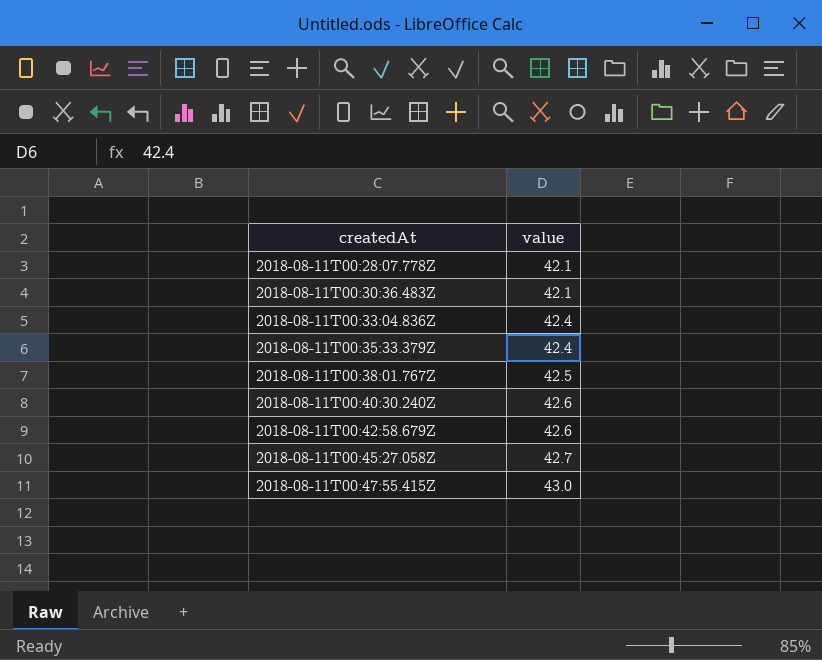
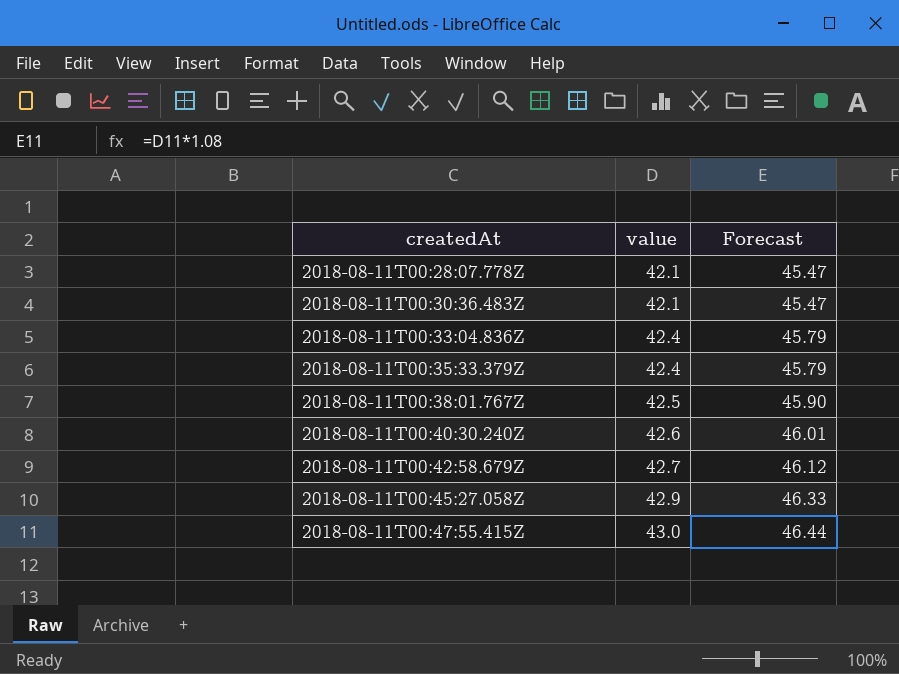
column Forecast | formula: none -> [value] * 1.08
2018-08-11T00:42:58.679Z | value: 42.6 -> 42.7
2018-08-11T00:45:27.058Z | value: 42.7 -> 42.9

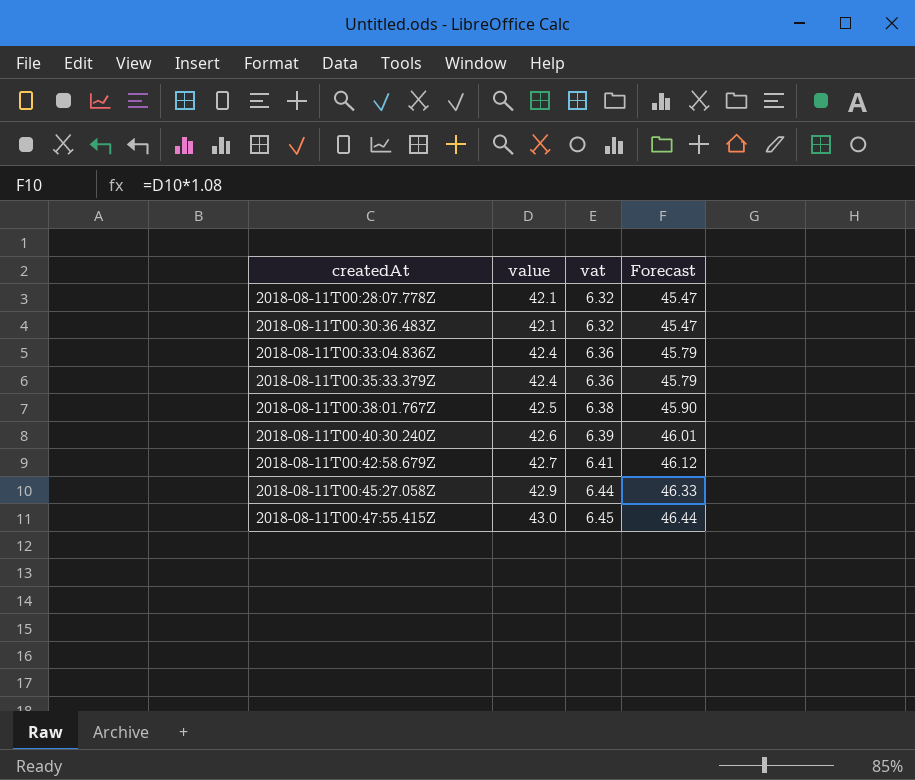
column vat | formula: none -> [value] * 0.15

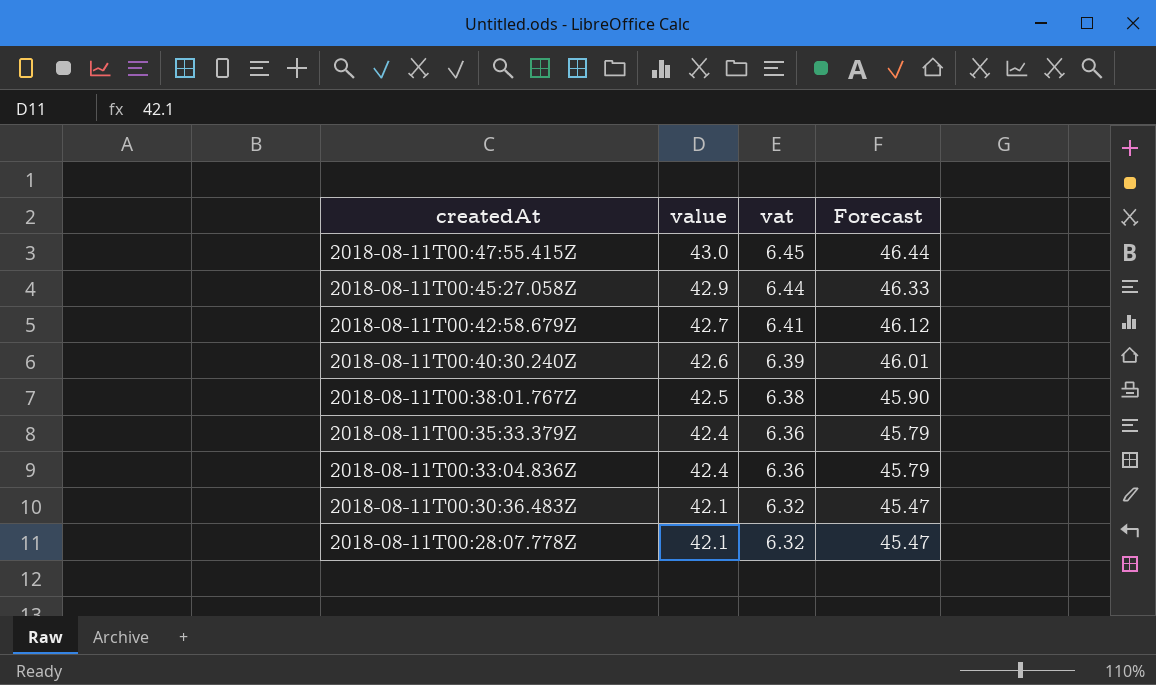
row order: createdAt ascending -> createdAt descending

